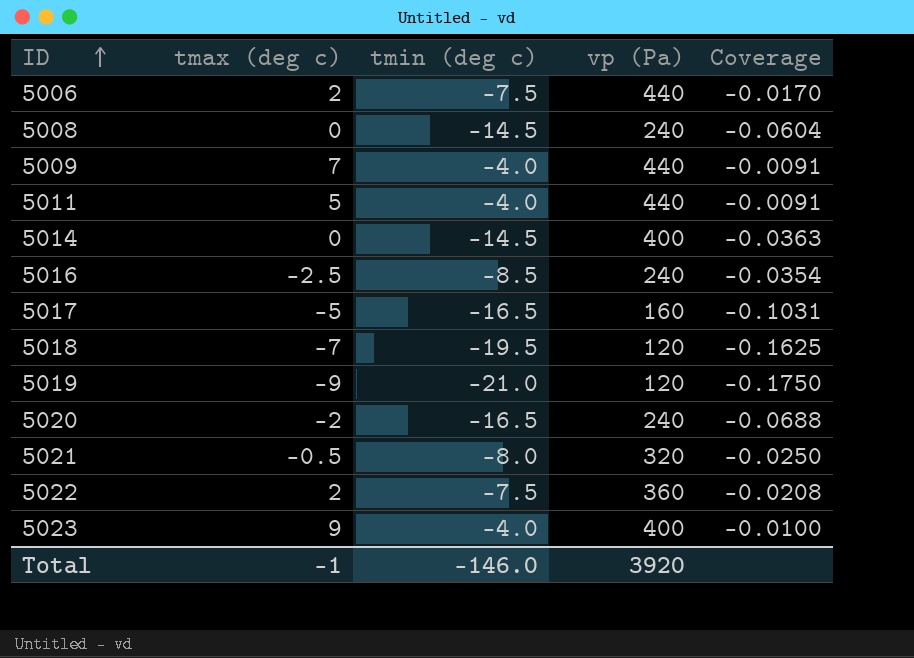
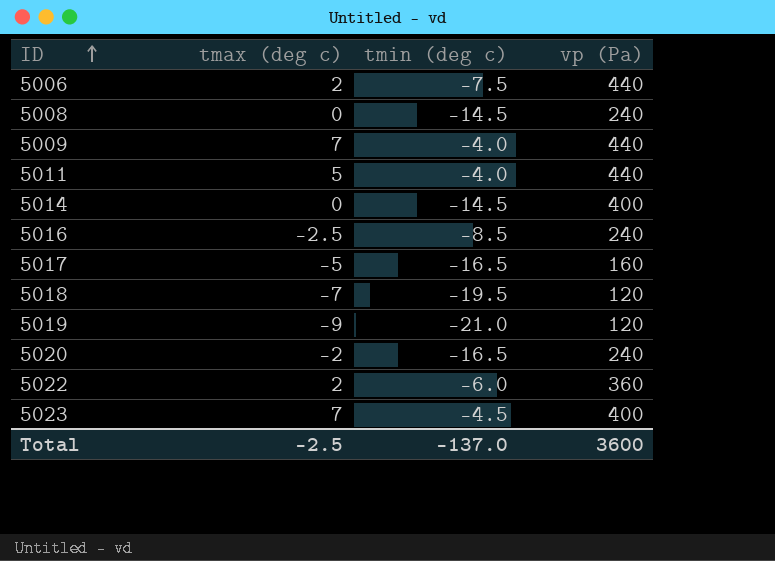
column Coverage | formula: [tmin (deg c)] / [vp (Pa)] -> none
row 5021: -0.5 | -8.0 | 320 | -0.0250 -> none
5022 | tmin (deg c): -7.5 -> -6.0
5023 | tmax (deg c): 9 -> 7
5023 | tmin (deg c): -4.0 -> -4.5
Total | tmax (deg c): -1 -> -2.5
Total | tmin (deg c): -146.0 -> -137.0
Total | vp (Pa): 3920 -> 3600

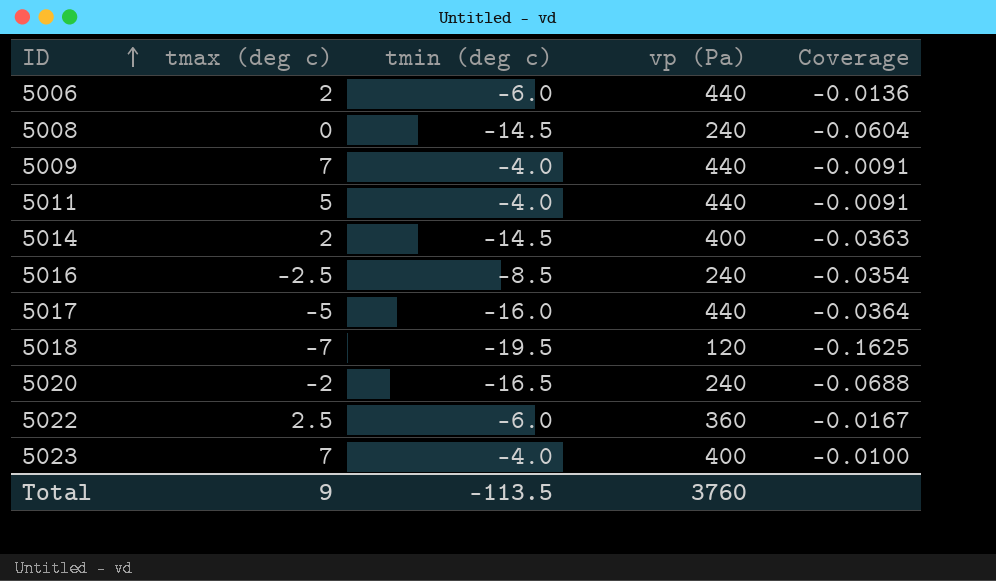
column Coverage | formula: none -> [tmin (deg c)] / [vp (Pa)]
row 5019: -9 | -21.0 | 120 -> none
5006 | tmin (deg c): -7.5 -> -6.0
5014 | tmax (deg c): 0 -> 2
5017 | tmin (deg c): -16.5 -> -16.0
5017 | vp (Pa): 160 -> 440
5022 | tmax (deg c): 2 -> 2.5
5023 | tmin (deg c): -4.5 -> -4.0
Total | tmax (deg c): -2.5 -> 9
Total | tmin (deg c): -137.0 -> -113.5
Total | vp (Pa): 3600 -> 3760

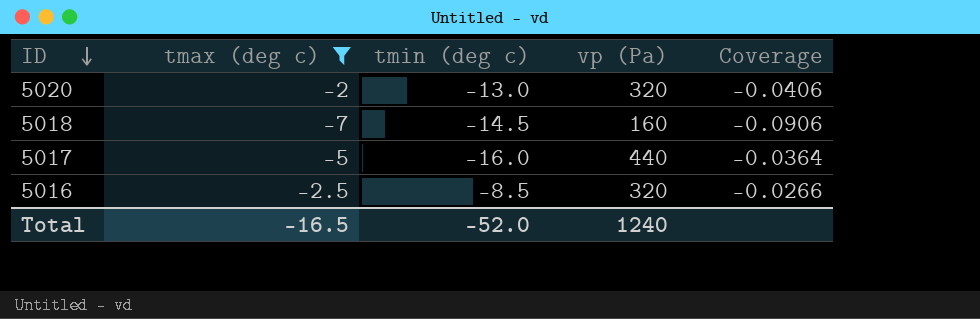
filter: none -> tmax (deg c) <= -2
row order: ID ascending -> ID descending
5020 | tmin (deg c): -16.5 -> -13.0
5020 | vp (Pa): 240 -> 320
5020 | Coverage: -0.0688 -> -0.0406
5018 | tmin (deg c): -19.5 -> -14.5
5018 | vp (Pa): 120 -> 160
5018 | Coverage: -0.1625 -> -0.0906
5016 | vp (Pa): 240 -> 320
5016 | Coverage: -0.0354 -> -0.0266
Total | tmax (deg c): 9 -> -16.5
Total | tmin (deg c): -113.5 -> -52.0
Total | vp (Pa): 3760 -> 1240

